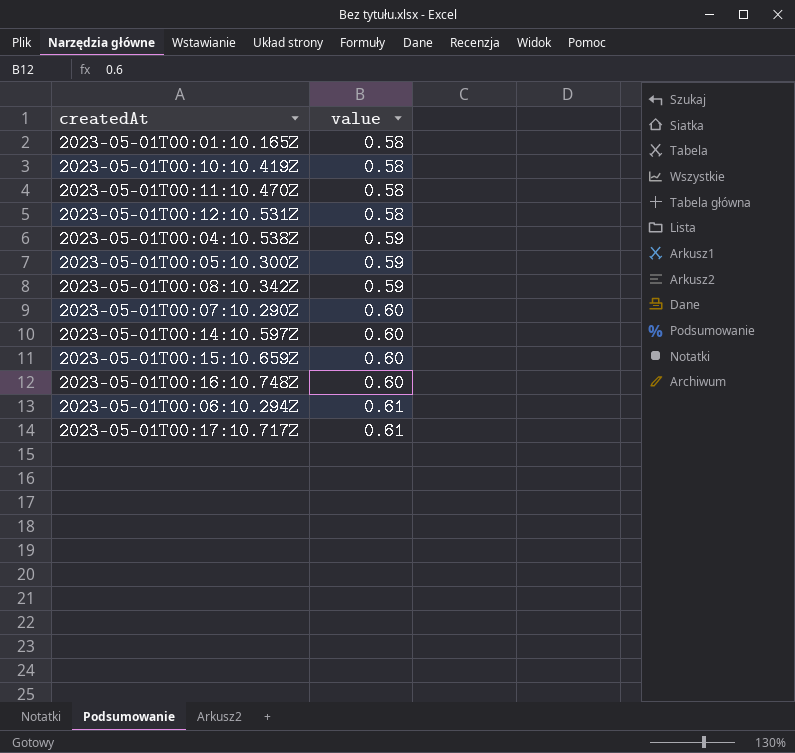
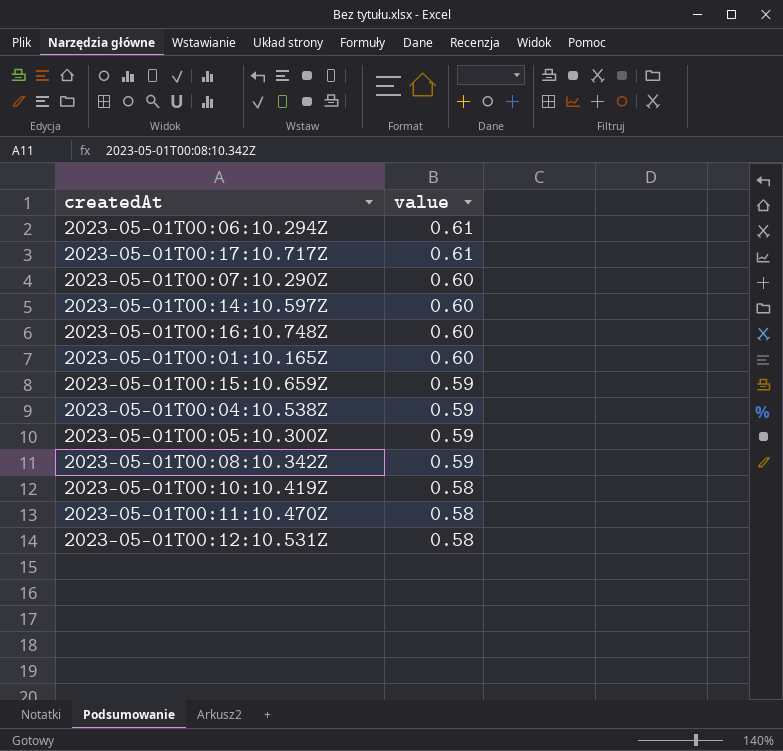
row order: value ascending -> value descending
2023-05-01T00:01:10.165Z | value: 0.58 -> 0.60
2023-05-01T00:15:10.659Z | value: 0.60 -> 0.59

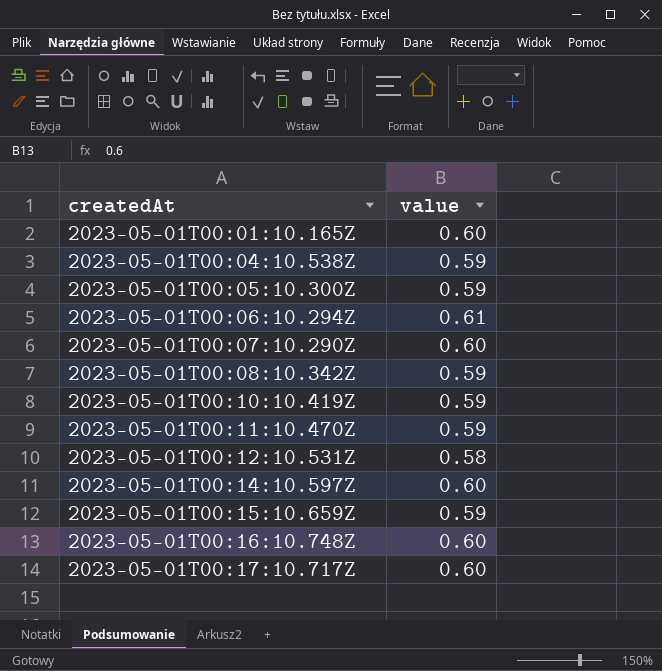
row order: value descending -> createdAt ascending
2023-05-01T00:10:10.419Z | value: 0.58 -> 0.59
2023-05-01T00:11:10.470Z | value: 0.58 -> 0.59
2023-05-01T00:17:10.717Z | value: 0.61 -> 0.60

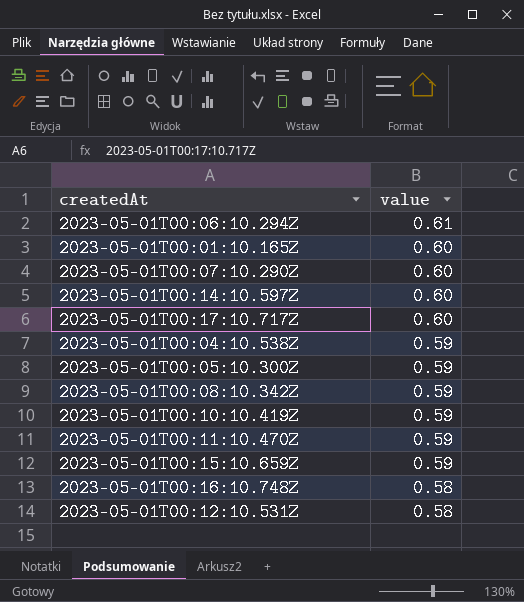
row order: createdAt ascending -> value descending
2023-05-01T00:16:10.748Z | value: 0.60 -> 0.58

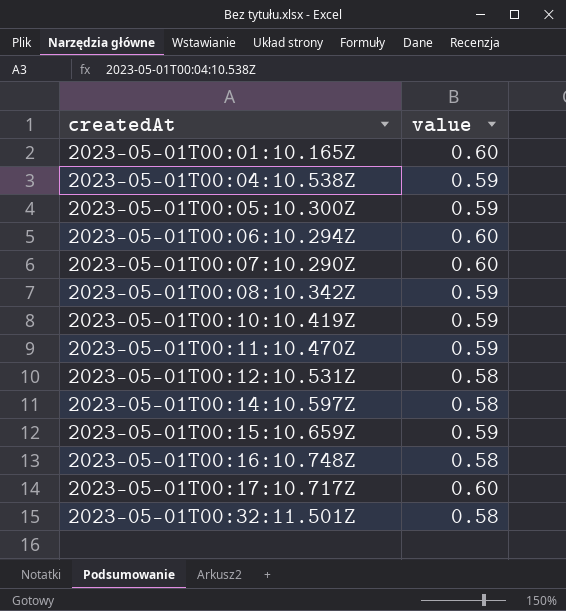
row order: value descending -> createdAt ascending
2023-05-01T00:06:10.294Z | value: 0.61 -> 0.60
2023-05-01T00:14:10.597Z | value: 0.60 -> 0.58
row 2023-05-01T00:32:11.501Z: none -> 0.58

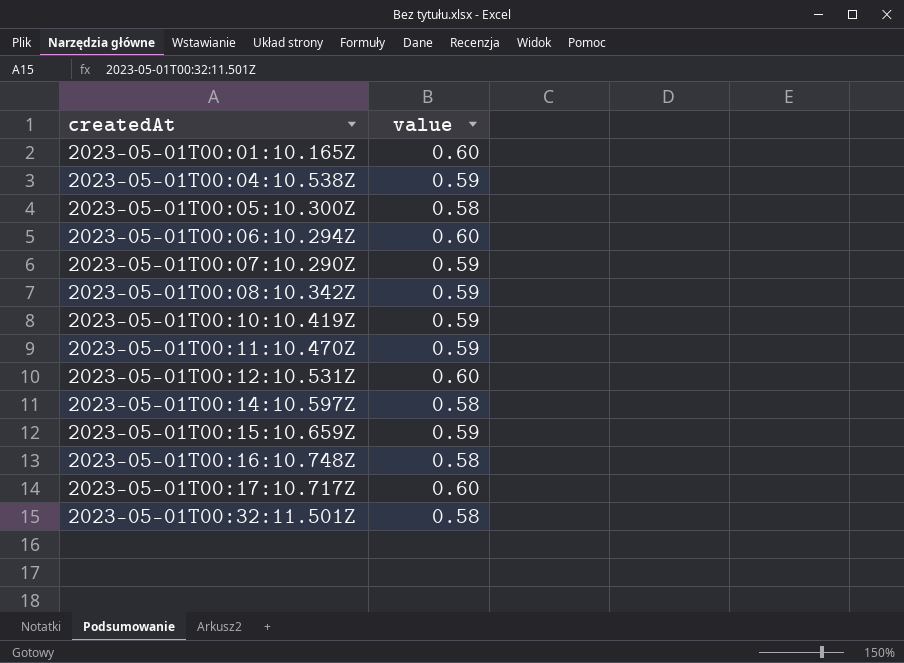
2023-05-01T00:05:10.300Z | value: 0.59 -> 0.58
2023-05-01T00:07:10.290Z | value: 0.60 -> 0.59
2023-05-01T00:12:10.531Z | value: 0.58 -> 0.60

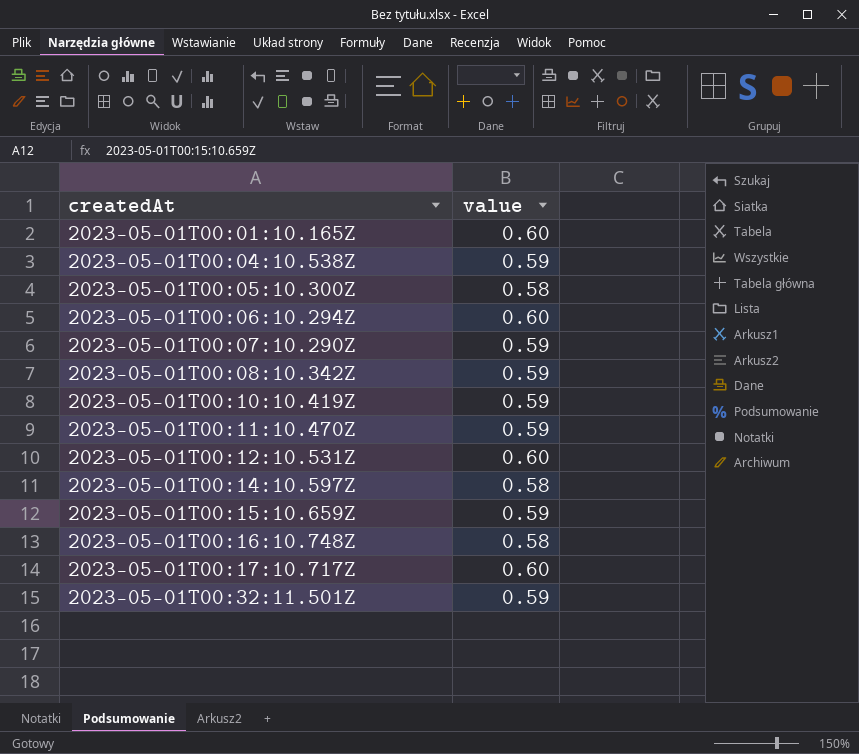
2023-05-01T00:32:11.501Z | value: 0.58 -> 0.59

